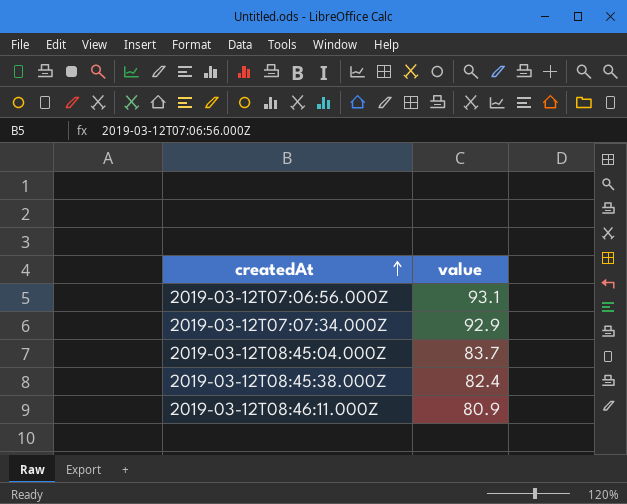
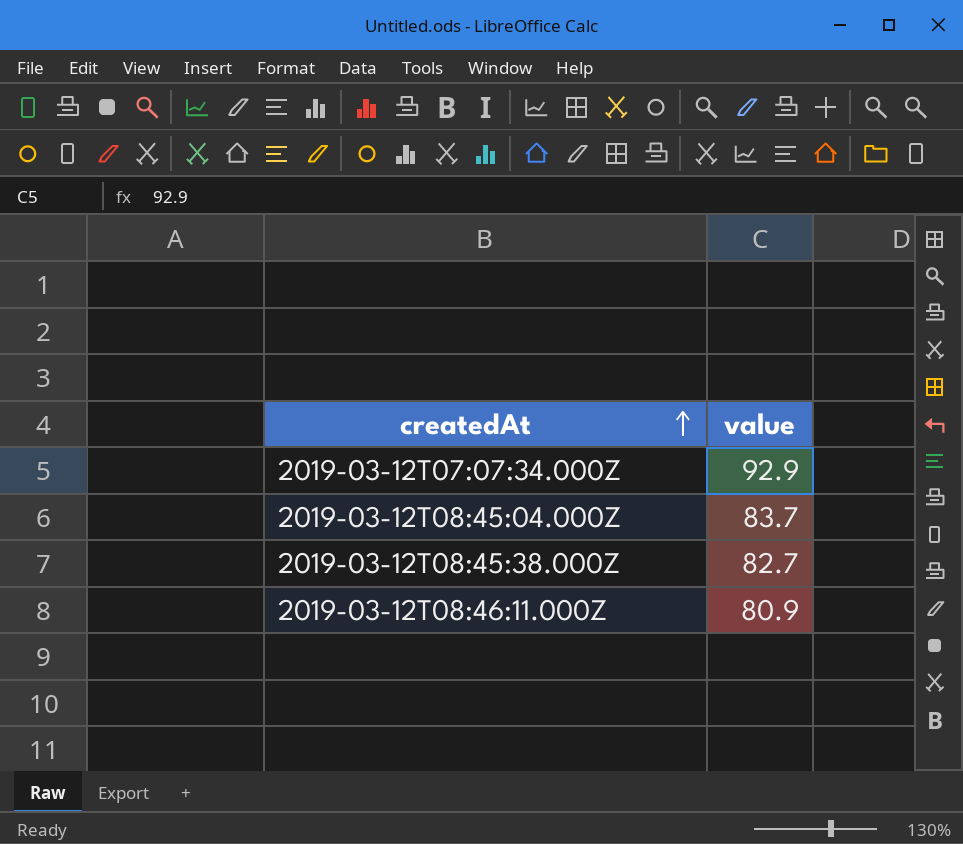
row 2019-03-12T07:06:56.000Z: 93.1 -> none
2019-03-12T08:45:38.000Z | value: 82.4 -> 82.7

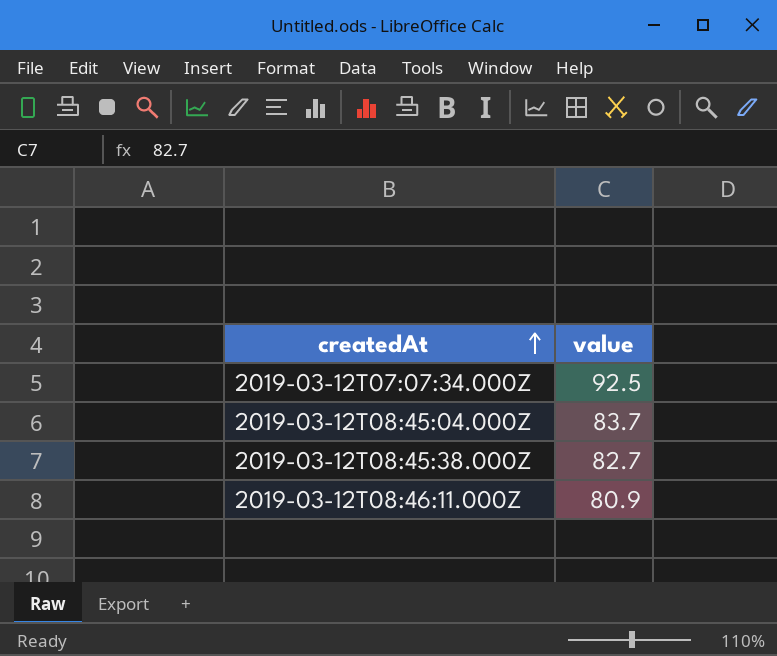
2019-03-12T07:07:34.000Z | value: 92.9 -> 92.5

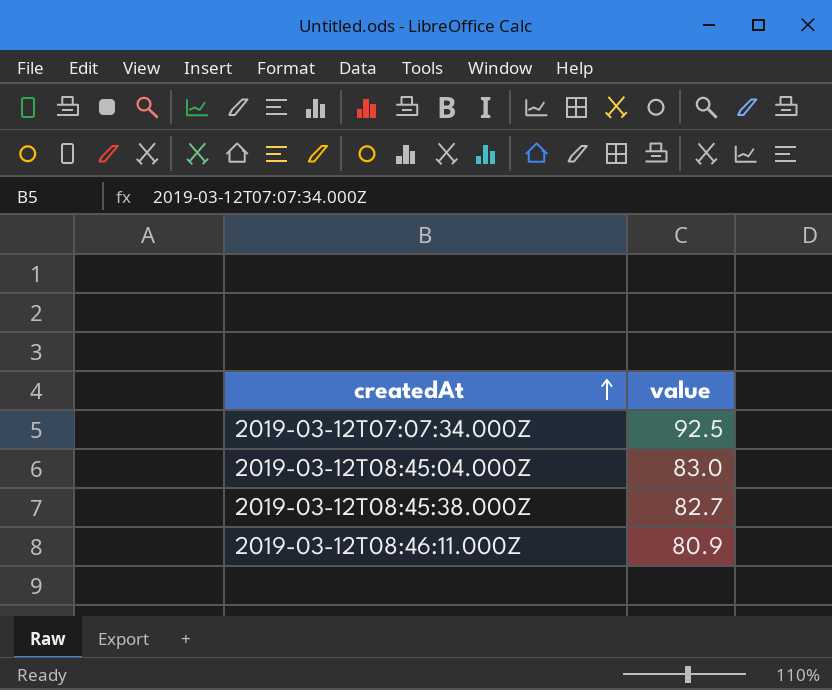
2019-03-12T08:45:04.000Z | value: 83.7 -> 83.0

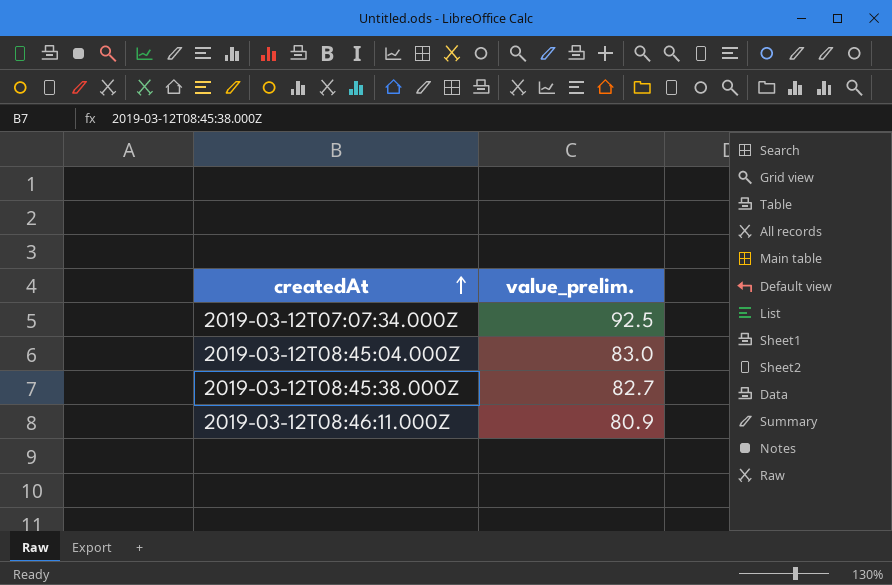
column name: value -> value_prelim.

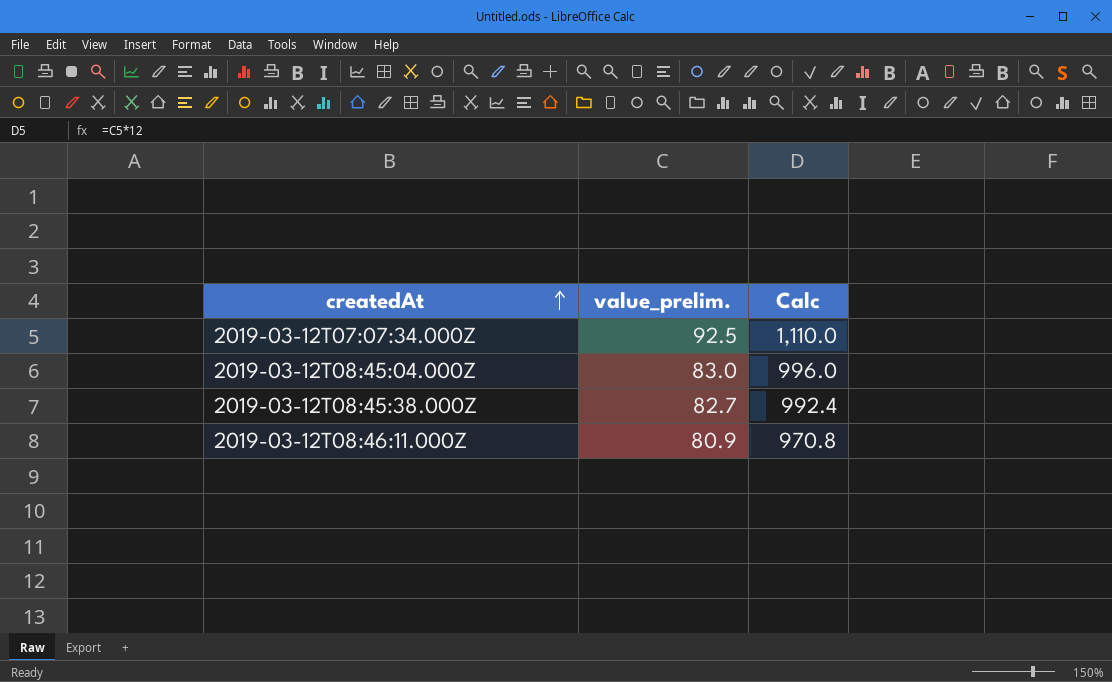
column Calc | formula: none -> [value_prelim.] * 12

